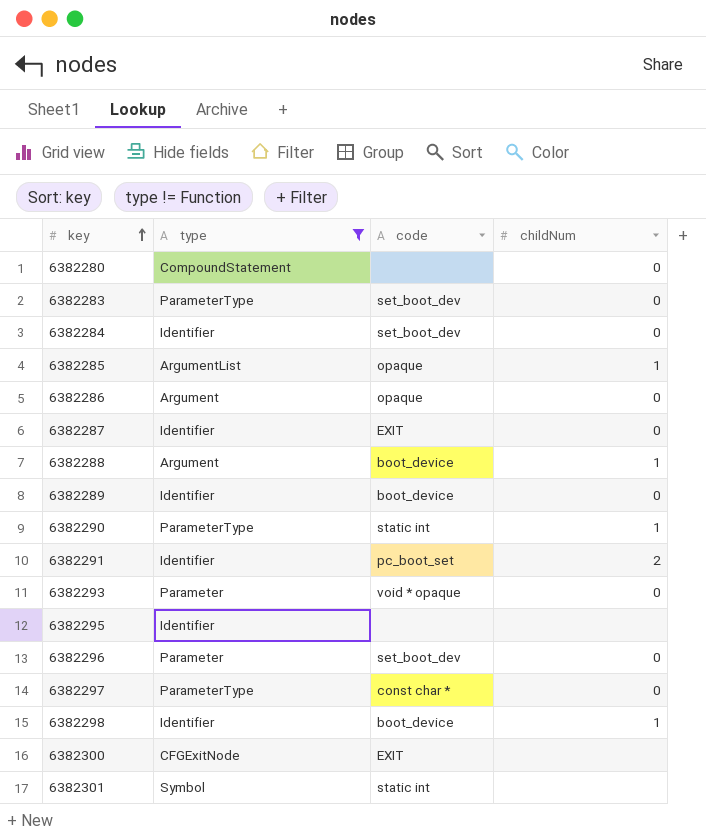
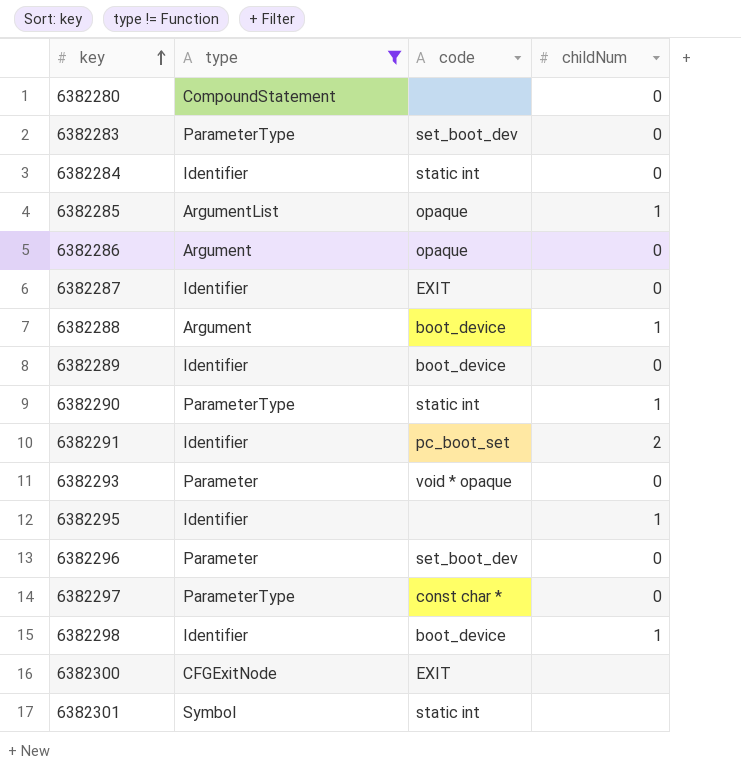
6382284 | code: set_boot_dev -> static int
6382295 | childNum: none -> 1

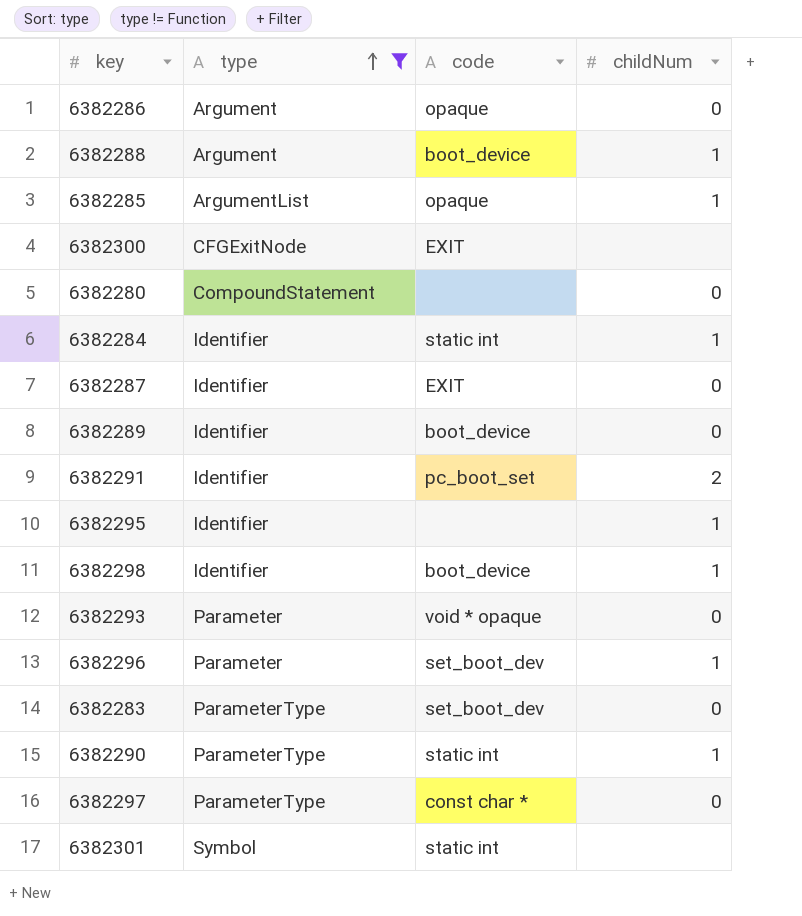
row order: key ascending -> type ascending
6382284 | childNum: 0 -> 1
6382296 | childNum: 0 -> 1

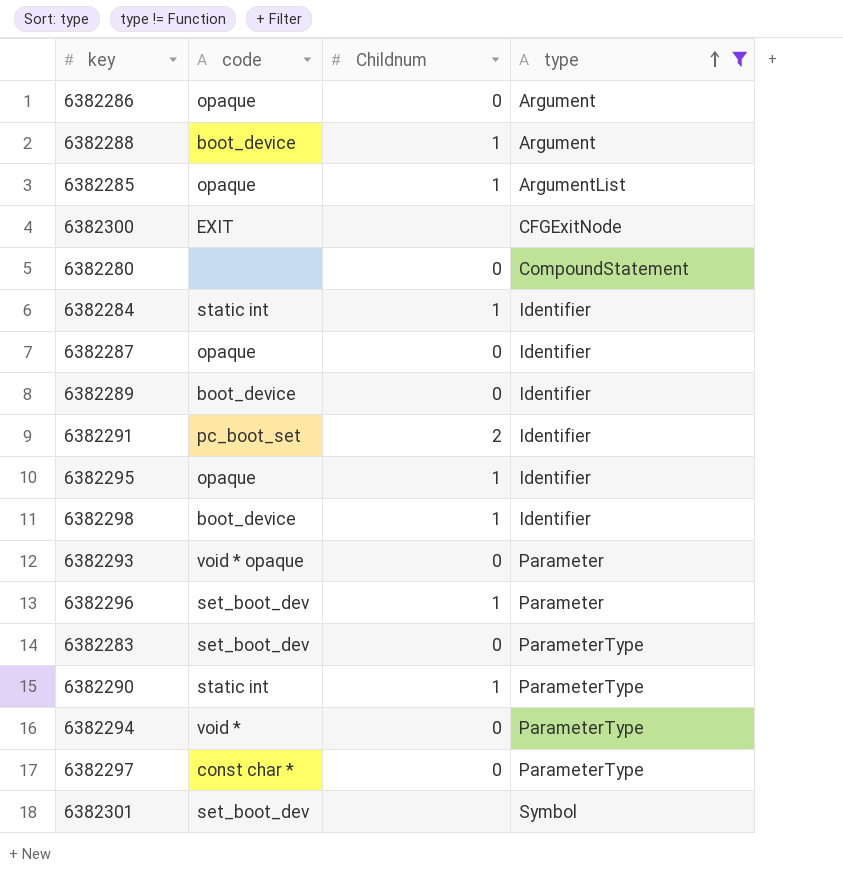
column name: childNum -> Childnum
column type | position: 2 -> 4
6382287 | code: EXIT -> opaque
6382295 | code: none -> opaque
row 6382294: none -> void * | 0 | ParameterType
6382301 | code: static int -> set_boot_dev

